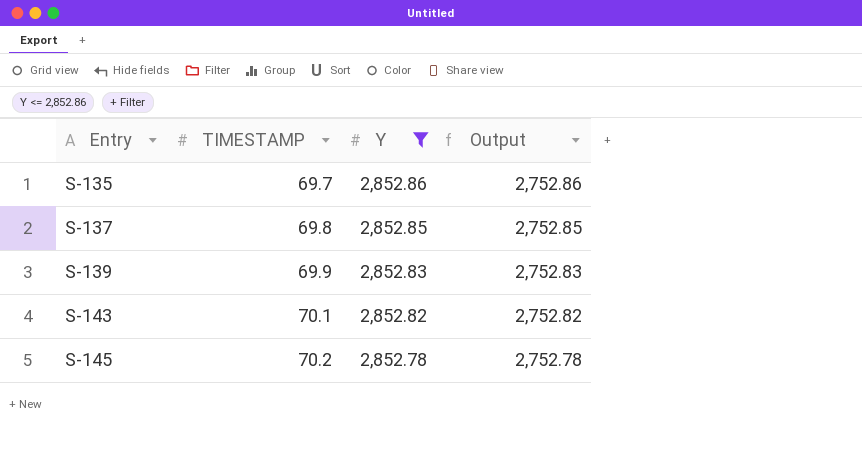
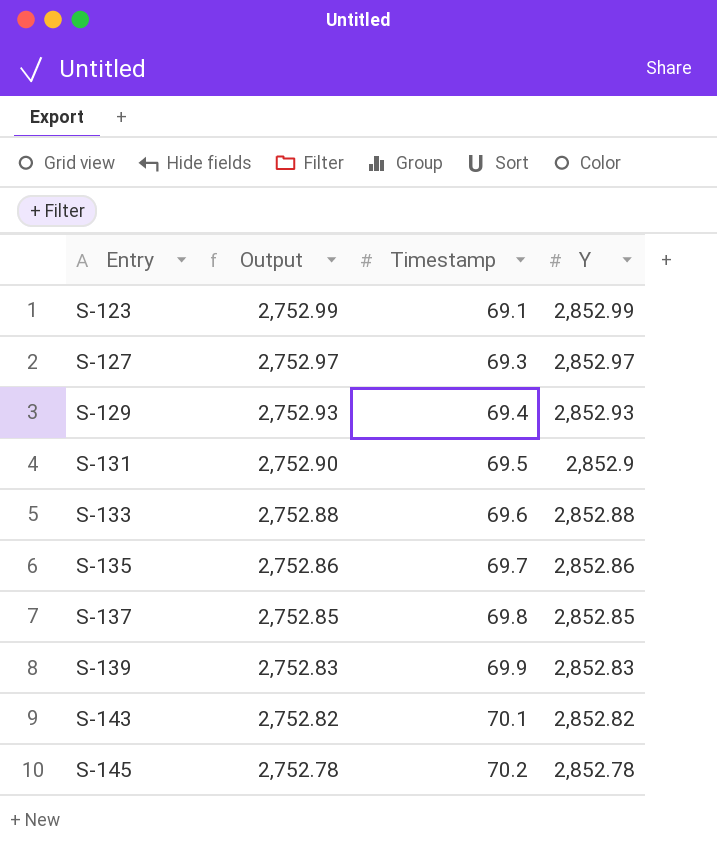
filter: Y <= 2,852.86 -> none
column Output | position: 4 -> 2
column name: TIMESTAMP -> Timestamp

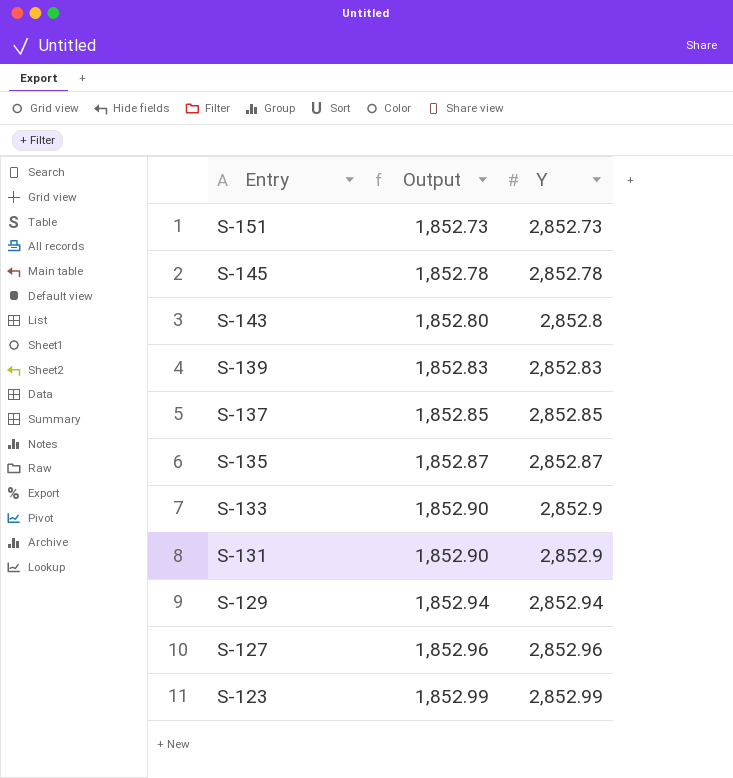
row order: Entry ascending -> Entry descending
column Timestamp | position: 3 -> none
column Output | formula: [Y] - 100 -> [Y] - 1000
row S-151: none -> 1,852.73 | 2,852.73
S-143 | Y: 2,852.82 -> 2,852.8
S-135 | Y: 2,852.86 -> 2,852.87
S-133 | Y: 2,852.88 -> 2,852.9
S-129 | Y: 2,852.93 -> 2,852.94
S-127 | Y: 2,852.97 -> 2,852.96

